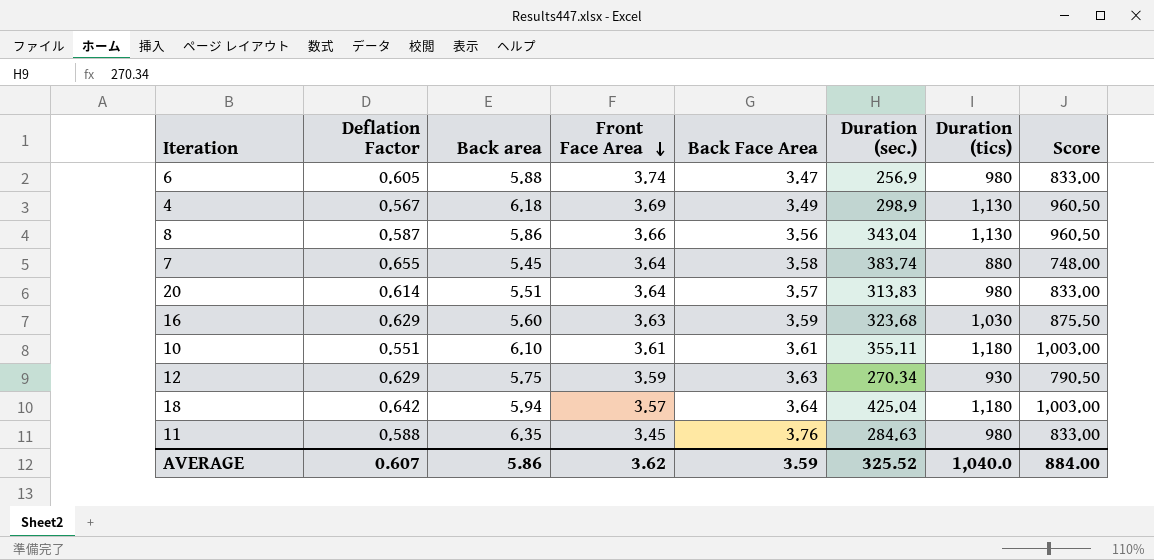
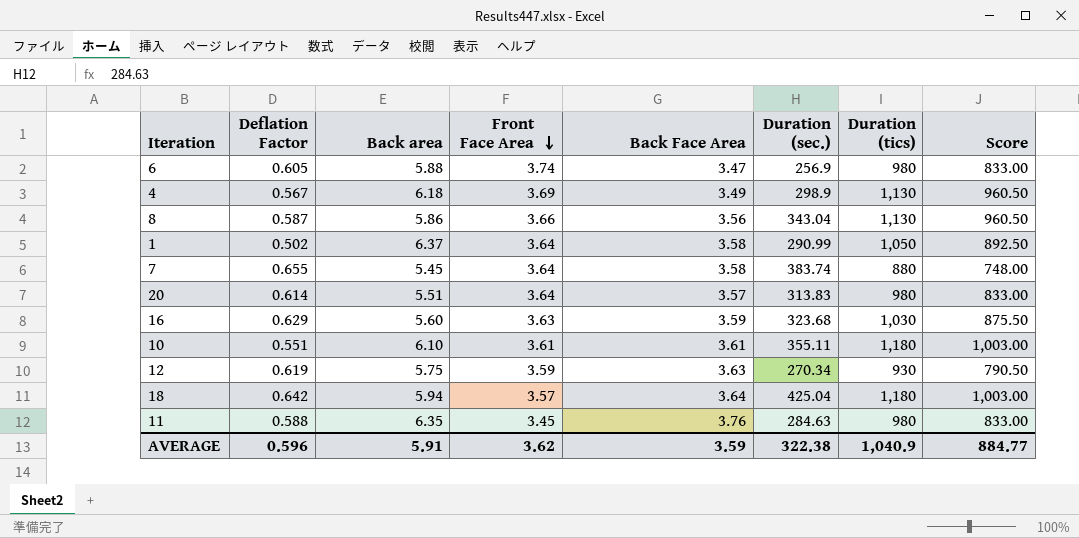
row 1: none -> 0.502 | 6.37 | 3.64 | 3.58 | 290.99 | 1,050 | 892.50
12 | Deflation Factor: 0.629 -> 0.619
AVERAGE | Deflation Factor: 0.607 -> 0.596
AVERAGE | Back area: 5.86 -> 5.91
AVERAGE | Duration (sec.): 325.52 -> 322.38
AVERAGE | Duration (tics): 1,040.0 -> 1,040.9
AVERAGE | Score: 884.00 -> 884.77

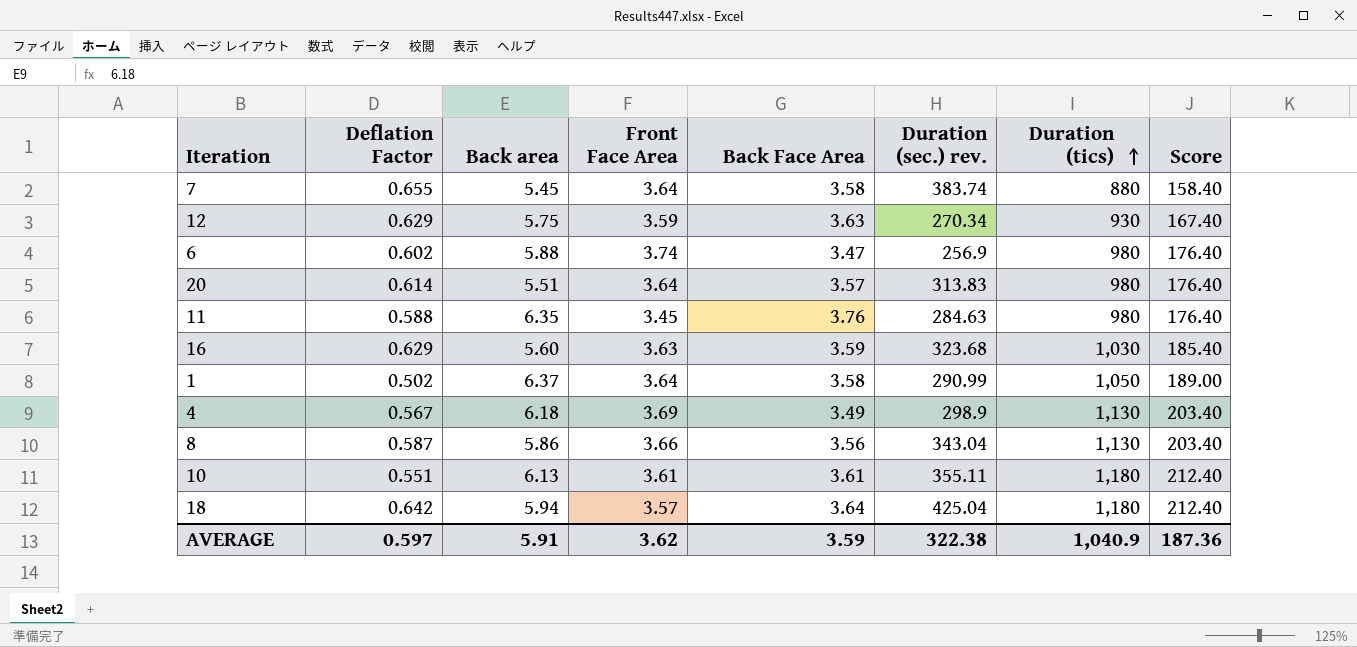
row order: Front Face Area descending -> Duration (tics) ascending
column name: Duration (sec.) -> Duration (sec.) rev.
column Score | formula: [Duration (tics)] * 0.85 -> [Duration (tics)] * 0.18
12 | Deflation Factor: 0.619 -> 0.629
6 | Deflation Factor: 0.605 -> 0.602
10 | Back area: 6.10 -> 6.13
AVERAGE | Deflation Factor: 0.596 -> 0.597
AVERAGE | Score: 884.77 -> 187.36

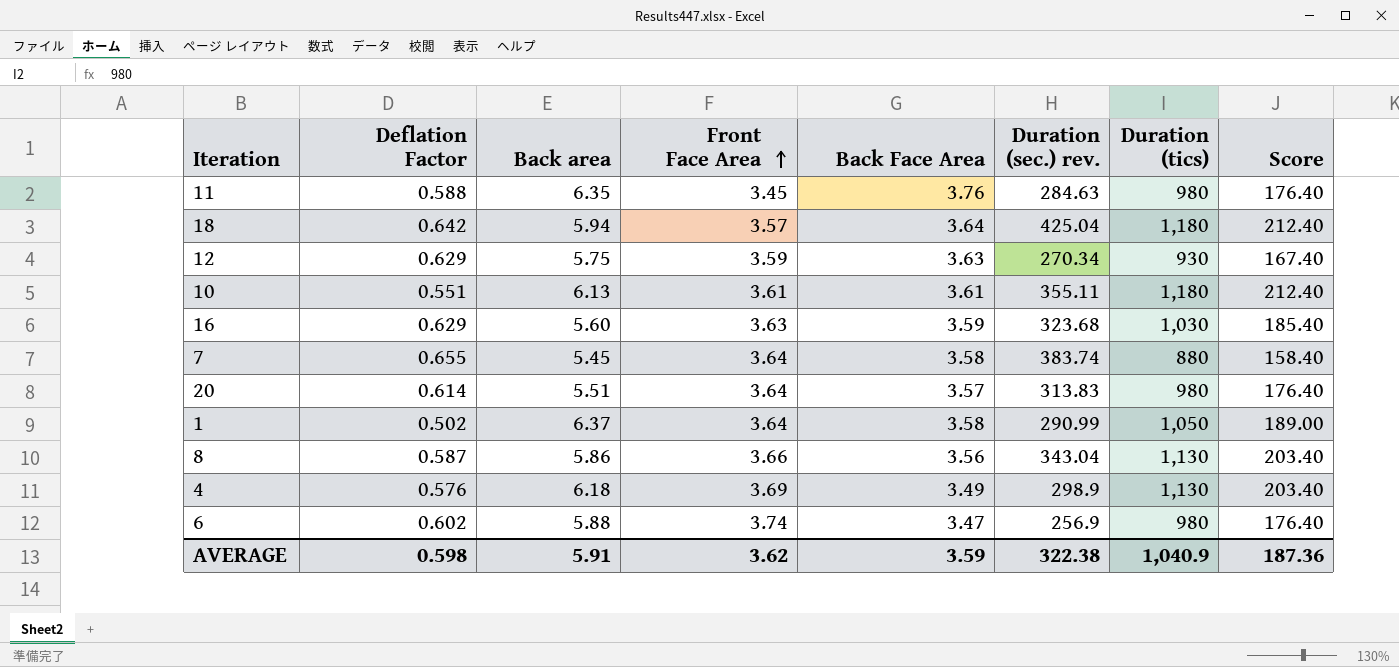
row order: Duration (tics) ascending -> Front Face Area ascending
4 | Deflation Factor: 0.567 -> 0.576
AVERAGE | Deflation Factor: 0.597 -> 0.598

